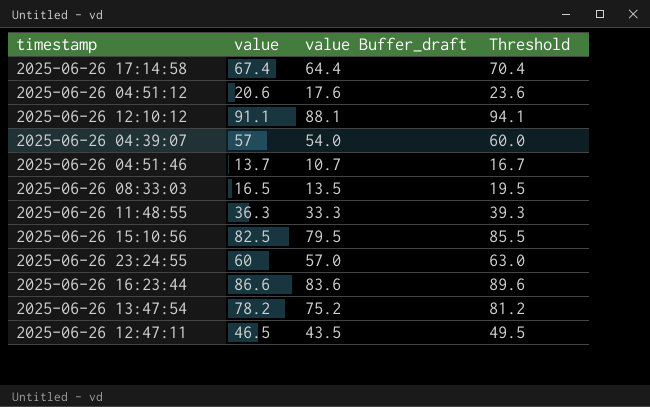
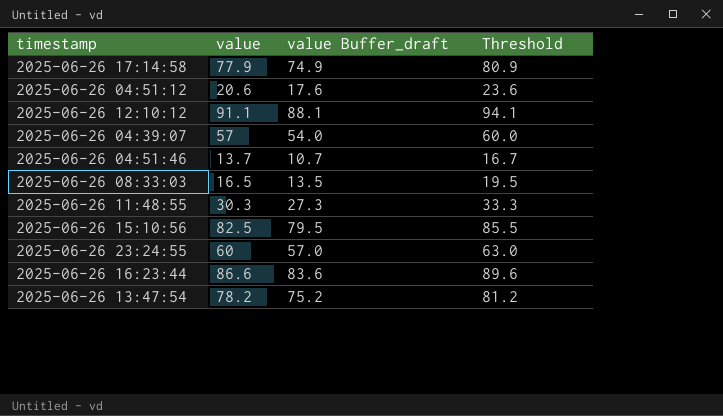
row 2025-06-26 12:47:11: 46.5 | 43.5 | 49.5 -> none
2025-06-26 17:14:58 | value: 67.4 -> 77.9
2025-06-26 17:14:58 | value Buffer_draft: 64.4 -> 74.9
2025-06-26 17:14:58 | Threshold: 70.4 -> 80.9
2025-06-26 11:48:55 | value: 36.3 -> 30.3
2025-06-26 11:48:55 | value Buffer_draft: 33.3 -> 27.3
2025-06-26 11:48:55 | Threshold: 39.3 -> 33.3

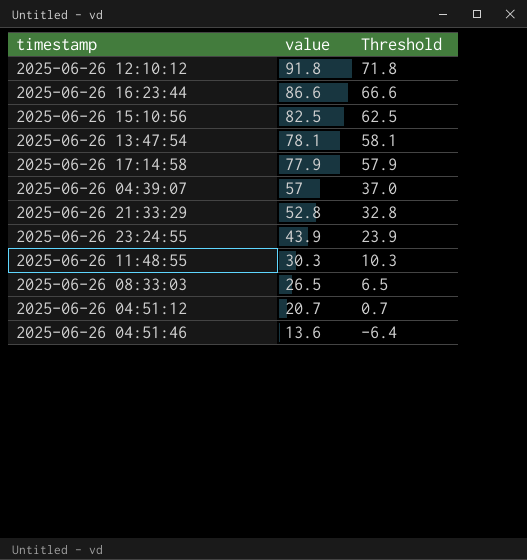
row order: none -> value descending
column value Buffer_draft | formula: [value] - 3 -> none
column Threshold | formula: [value] + 3 -> [value] - 20
2025-06-26 12:10:12 | value: 91.1 -> 91.8
2025-06-26 13:47:54 | value: 78.2 -> 78.1
row 2025-06-26 21:33:29: none -> 52.8 | 32.8
2025-06-26 23:24:55 | value: 60 -> 43.9
2025-06-26 08:33:03 | value: 16.5 -> 26.5
2025-06-26 04:51:12 | value: 20.6 -> 20.7
2025-06-26 04:51:46 | value: 13.7 -> 13.6

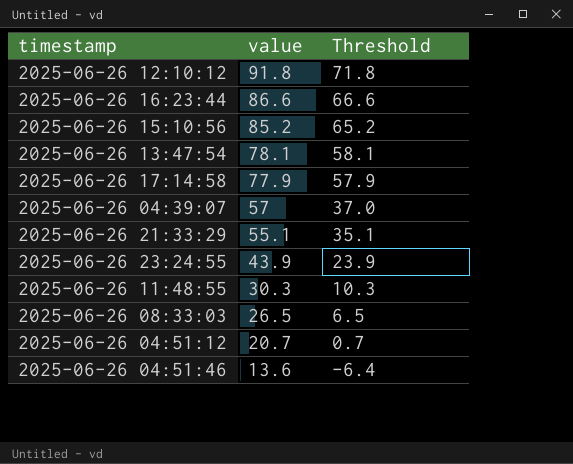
2025-06-26 15:10:56 | value: 82.5 -> 85.2
2025-06-26 15:10:56 | Threshold: 62.5 -> 65.2
2025-06-26 21:33:29 | value: 52.8 -> 55.1
2025-06-26 21:33:29 | Threshold: 32.8 -> 35.1

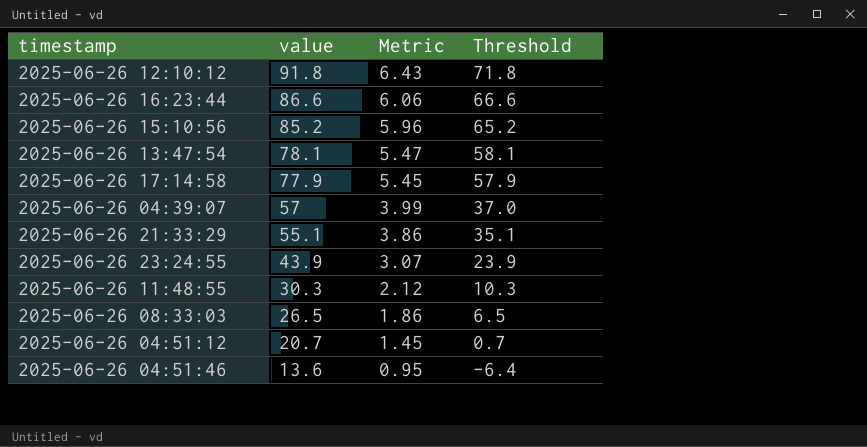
column Metric | formula: none -> [value] * 0.07

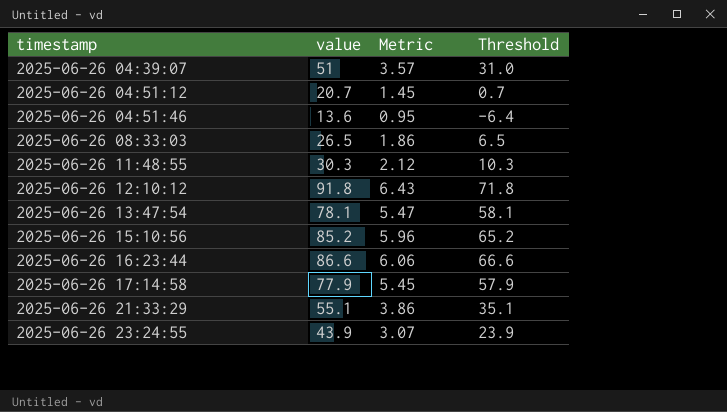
row order: value descending -> timestamp ascending
2025-06-26 04:39:07 | value: 57 -> 51
2025-06-26 04:39:07 | Metric: 3.99 -> 3.57
2025-06-26 04:39:07 | Threshold: 37.0 -> 31.0

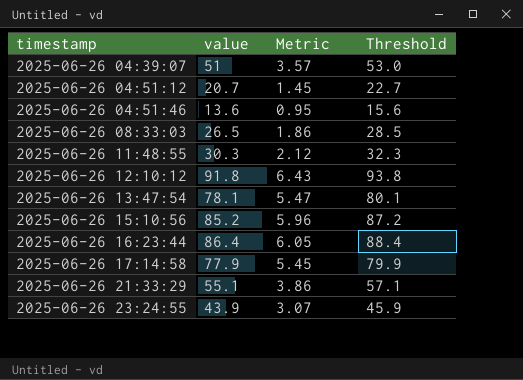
column Threshold | formula: [value] - 20 -> [value] + 2
2025-06-26 16:23:44 | value: 86.6 -> 86.4
2025-06-26 16:23:44 | Metric: 6.06 -> 6.05

